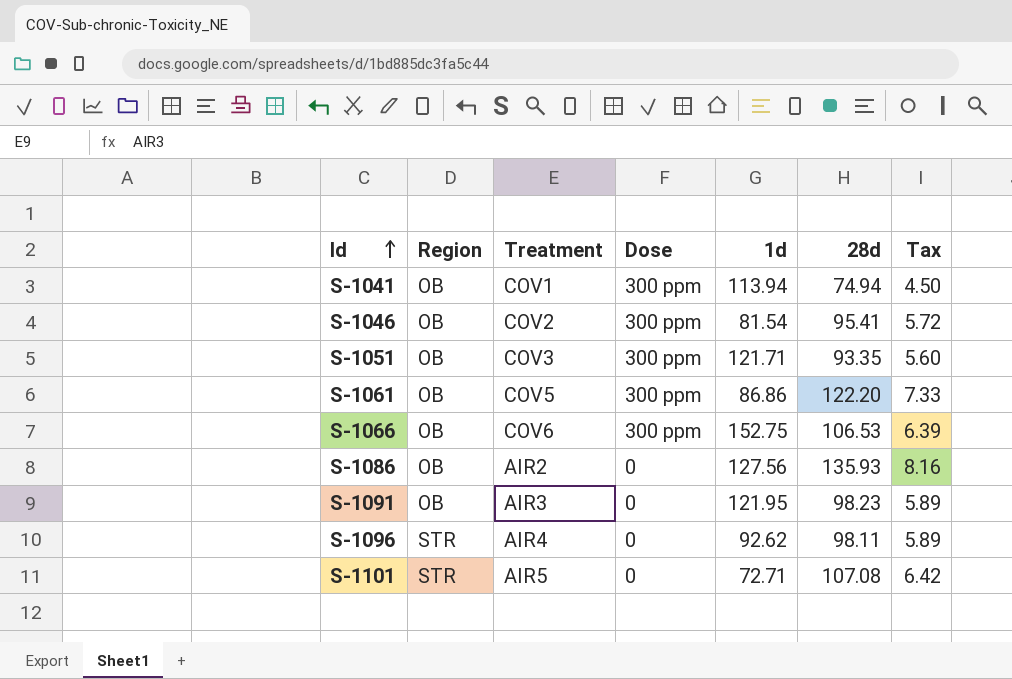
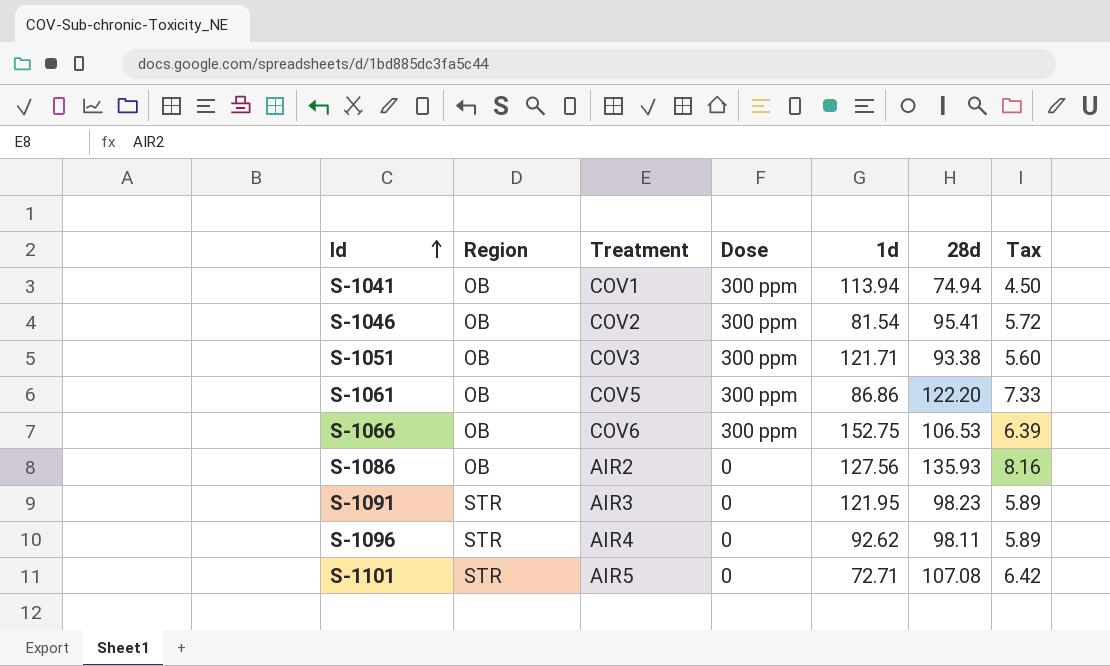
S-1051 | 28d: 93.35 -> 93.38
S-1091 | Region: OB -> STR

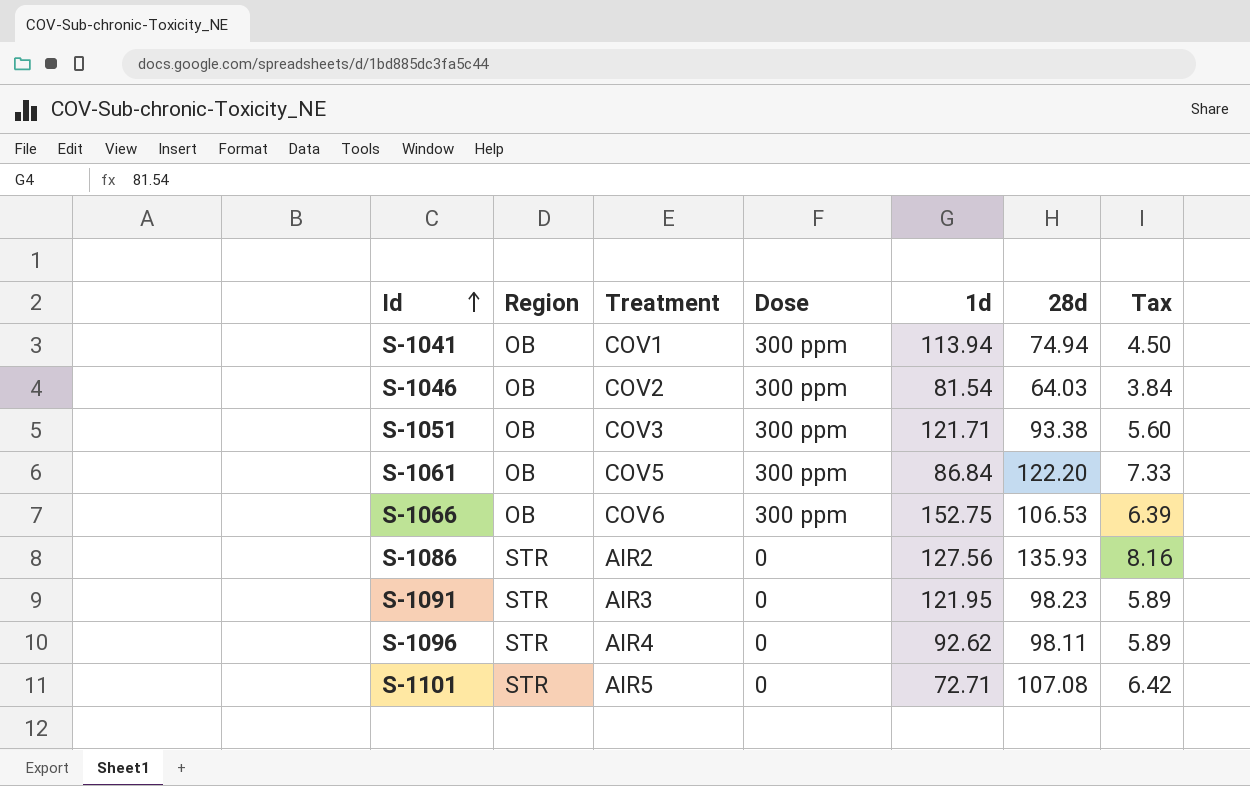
S-1046 | 28d: 95.41 -> 64.03
S-1046 | Tax: 5.72 -> 3.84
S-1061 | 1d: 86.86 -> 86.84
S-1086 | Region: OB -> STR

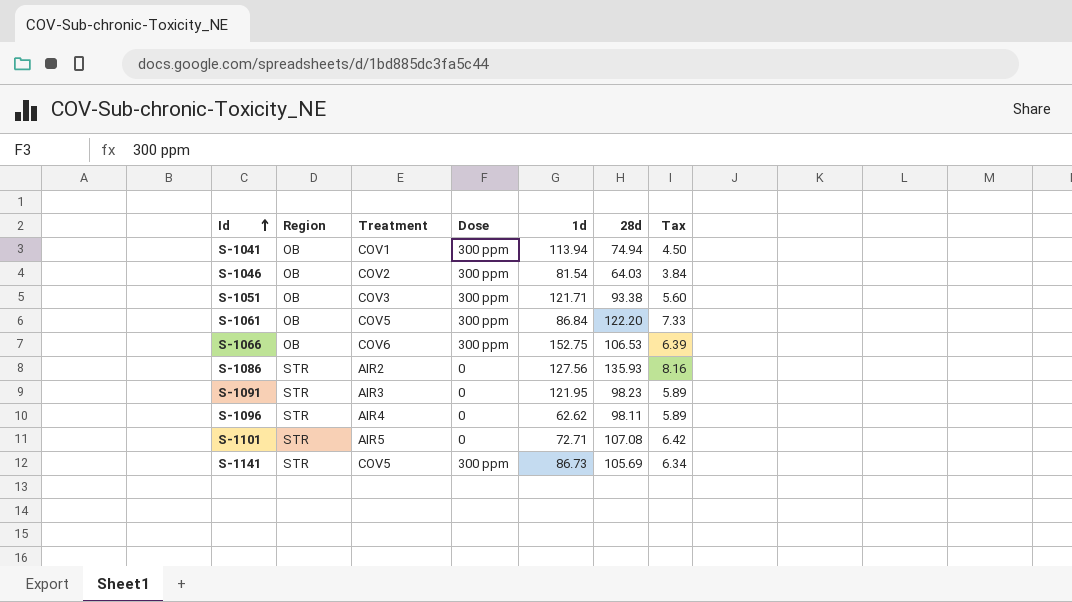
S-1096 | 1d: 92.62 -> 62.62
row S-1141: none -> STR | COV5 | 300 ppm | 86.73 | 105.69 | 6.34

